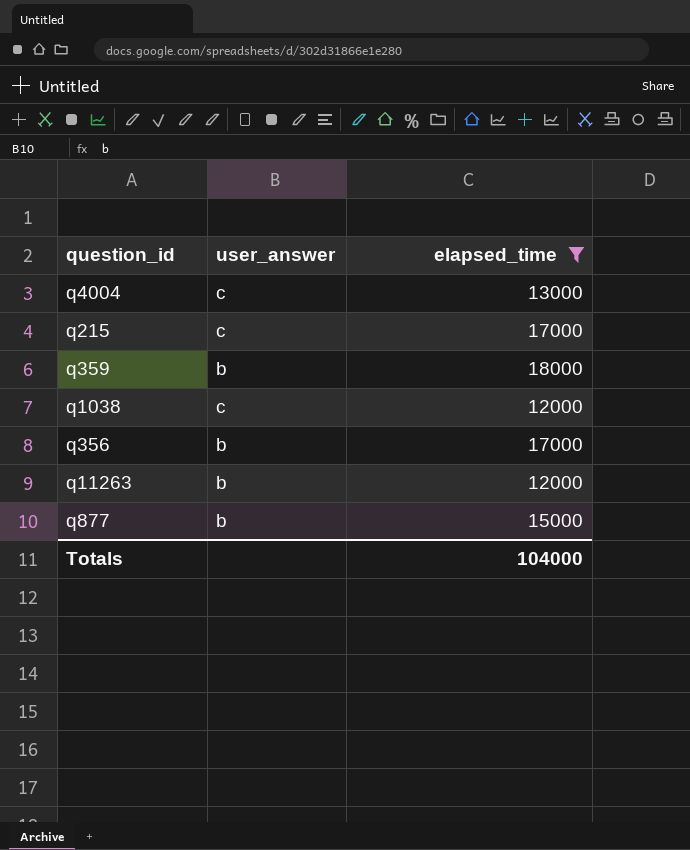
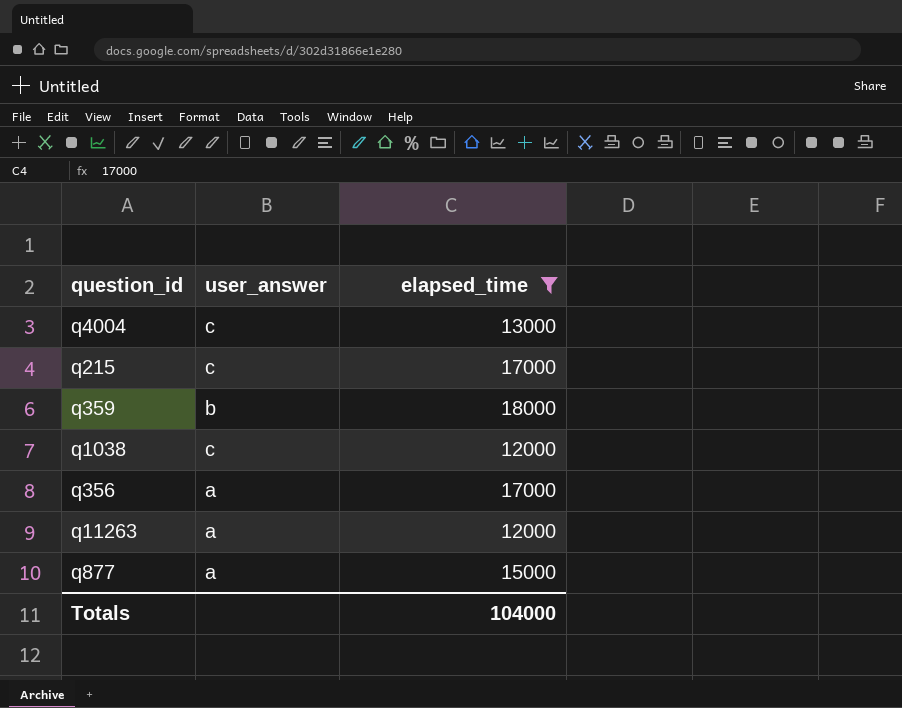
q356 | user_answer: b -> a
q11263 | user_answer: b -> a
q877 | user_answer: b -> a

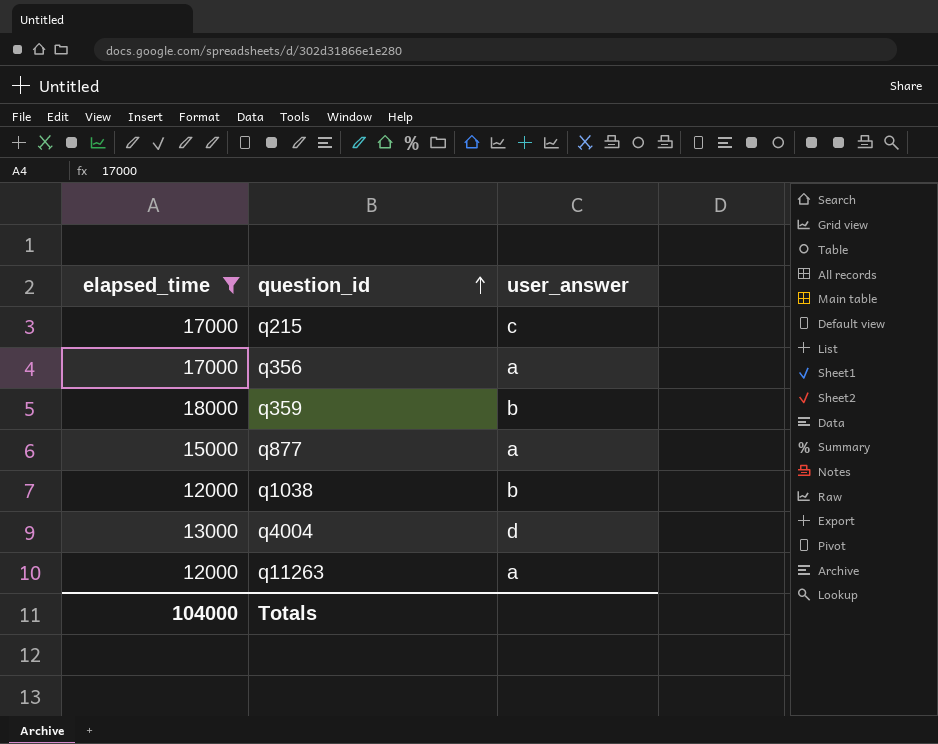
row order: none -> question_id ascending
column elapsed_time | position: 3 -> 1
q1038 | user_answer: c -> b
q4004 | user_answer: c -> d

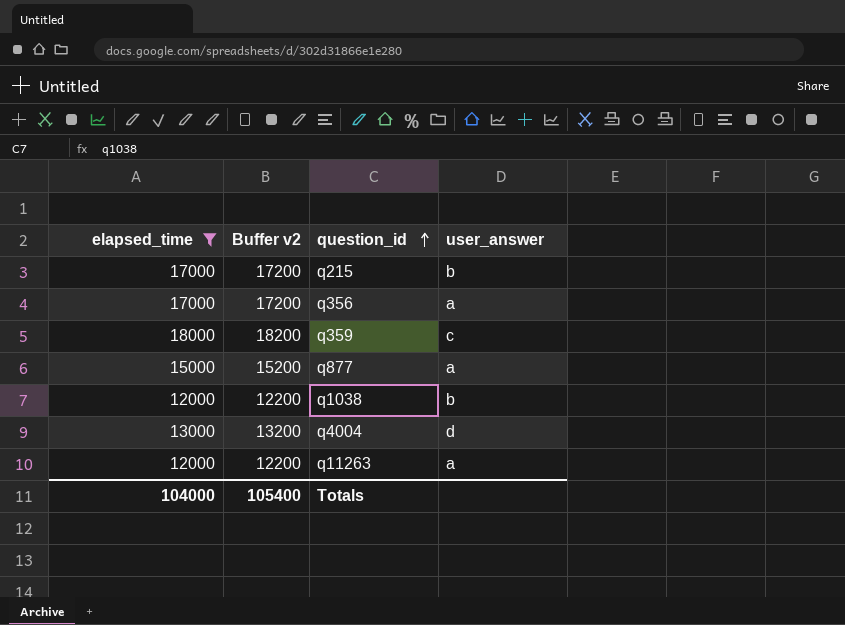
column Buffer v2 | formula: none -> [elapsed_time] + 200
q215 | user_answer: c -> b
q359 | user_answer: b -> c

